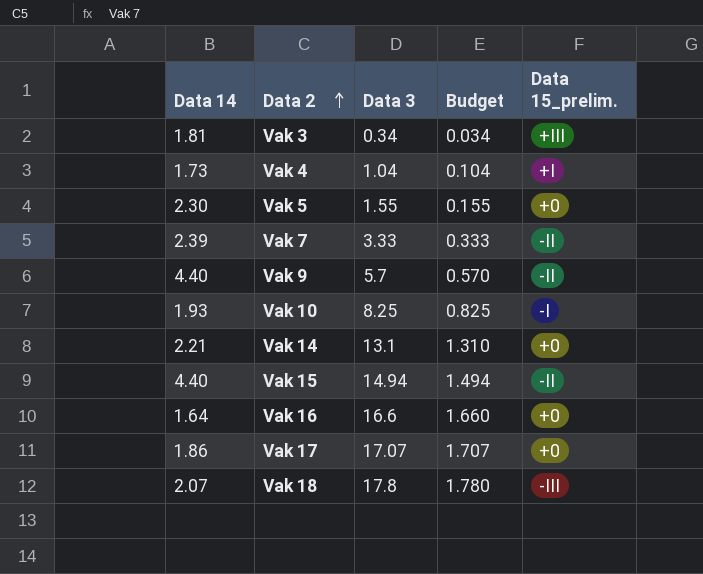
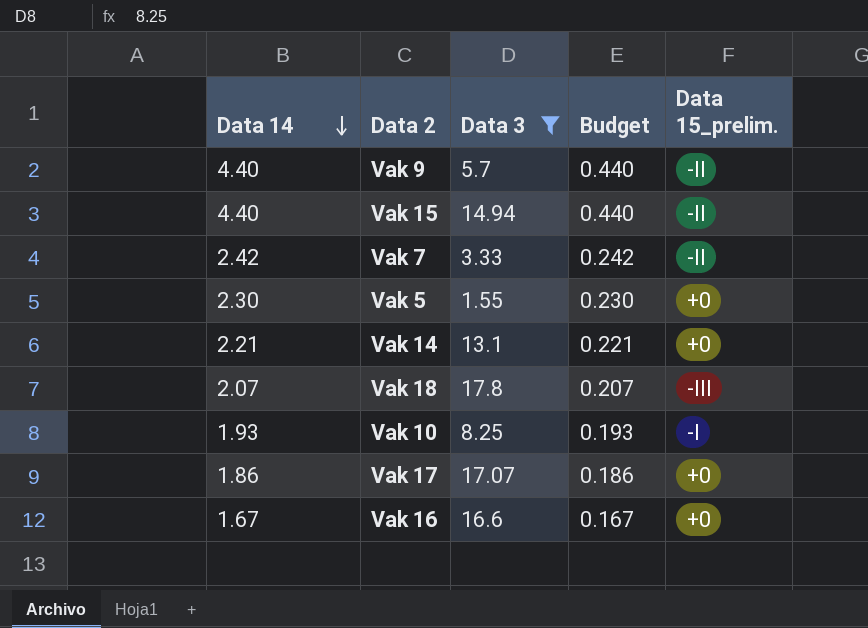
filter: none -> Data 3 >= 1.55
row order: Data 2 ascending -> Data 14 descending
column Budget | formula: [Data 3] * 0.1 -> [Data 14] * 0.1
Vak 7 | Data 14: 2.39 -> 2.42
Vak 16 | Data 14: 1.64 -> 1.67

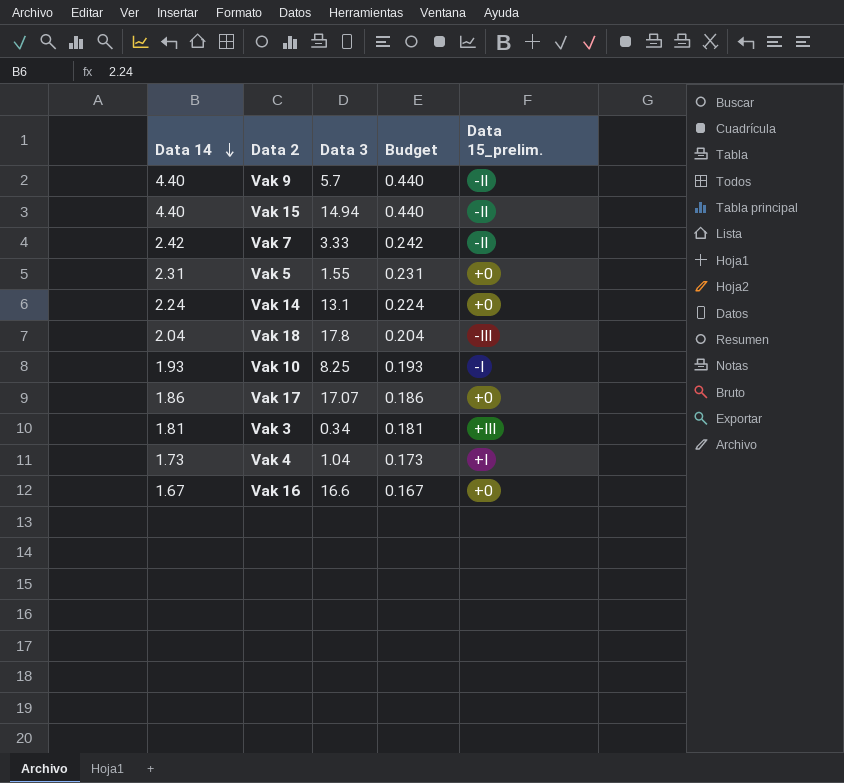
filter: Data 3 >= 1.55 -> none
Vak 5 | Data 14: 2.30 -> 2.31
Vak 5 | Budget: 0.230 -> 0.231
Vak 14 | Data 14: 2.21 -> 2.24
Vak 14 | Budget: 0.221 -> 0.224
Vak 18 | Data 14: 2.07 -> 2.04
Vak 18 | Budget: 0.207 -> 0.204

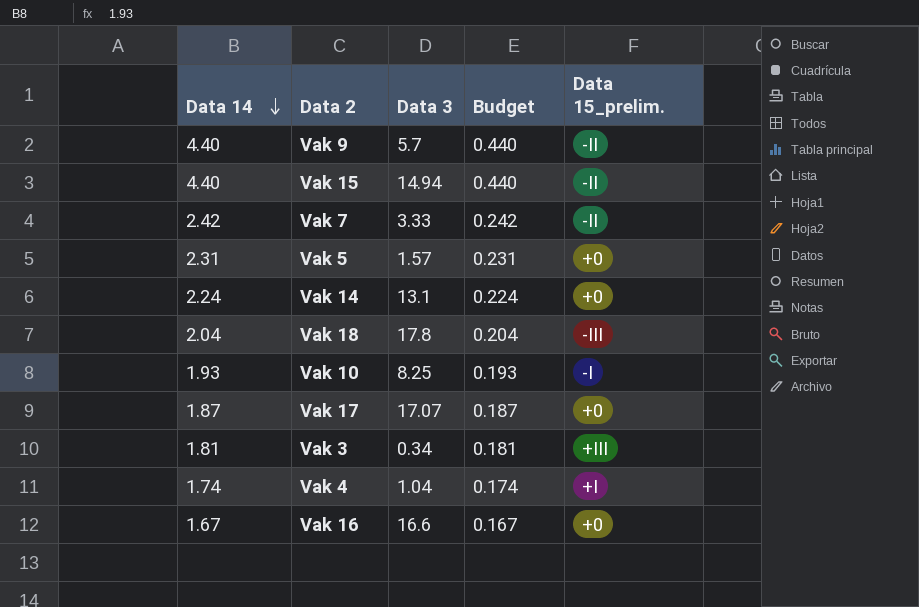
Vak 5 | Data 3: 1.55 -> 1.57
Vak 17 | Data 14: 1.86 -> 1.87
Vak 17 | Budget: 0.186 -> 0.187
Vak 4 | Data 14: 1.73 -> 1.74
Vak 4 | Budget: 0.173 -> 0.174

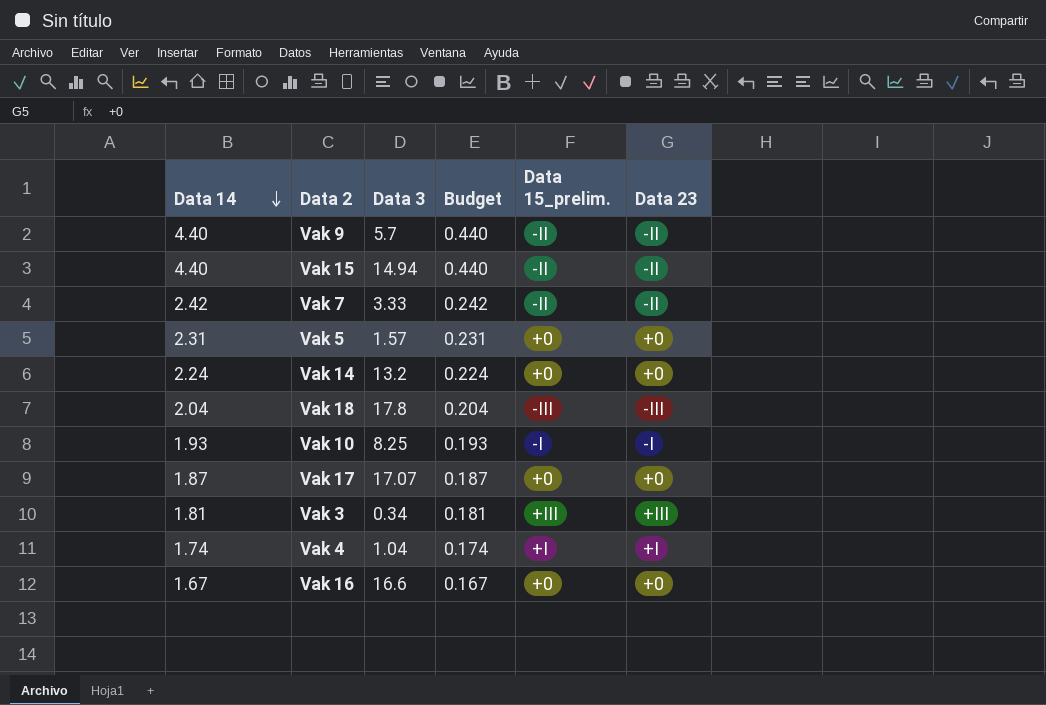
column Data 23 | position: none -> 6
Vak 14 | Data 3: 13.1 -> 13.2

